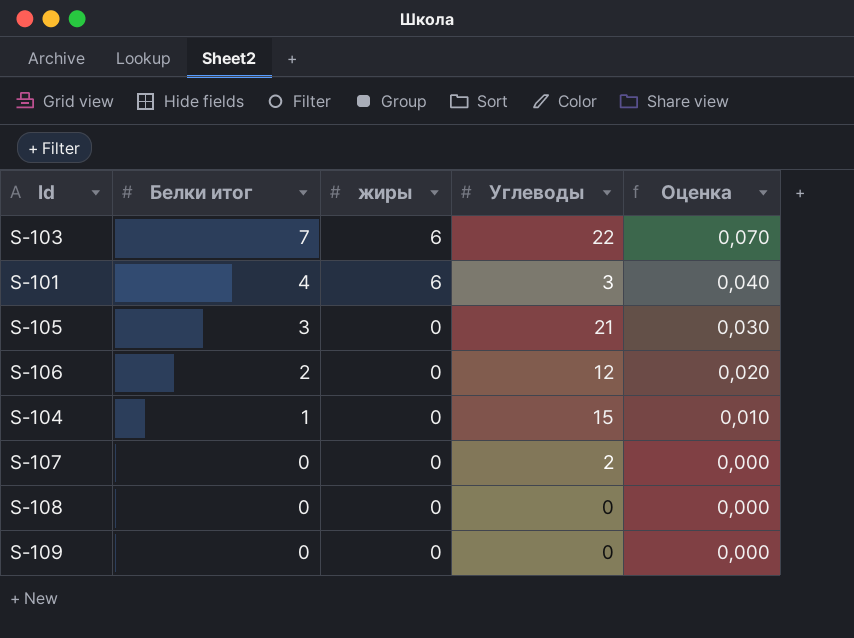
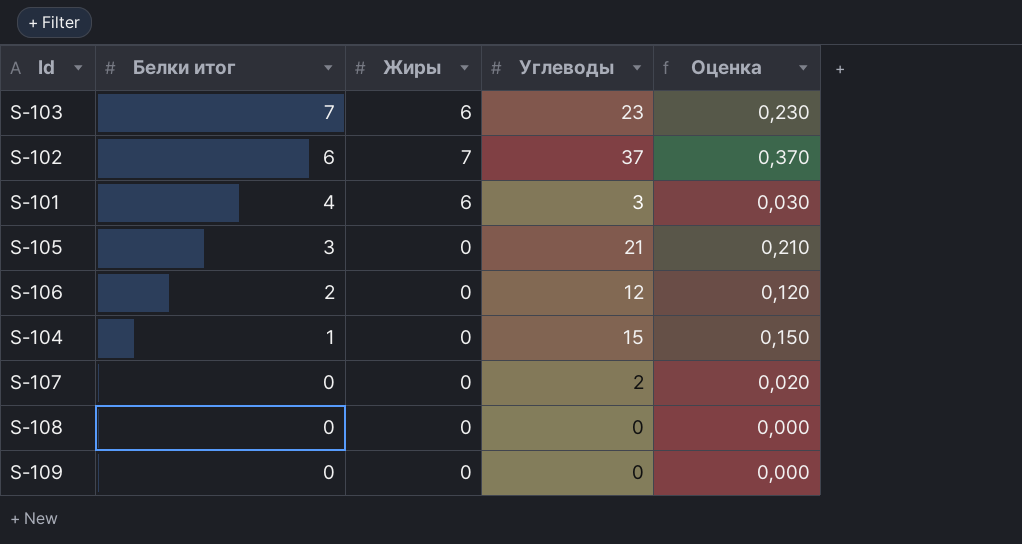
column name: жиры -> Жиры
column Оценка | formula: [Белки итог] * 0,01 -> [Углеводы] * 0,01
S-103 | Углеводы: 22 -> 23
row S-102: none -> 6 | 7 | 37 | 0,370

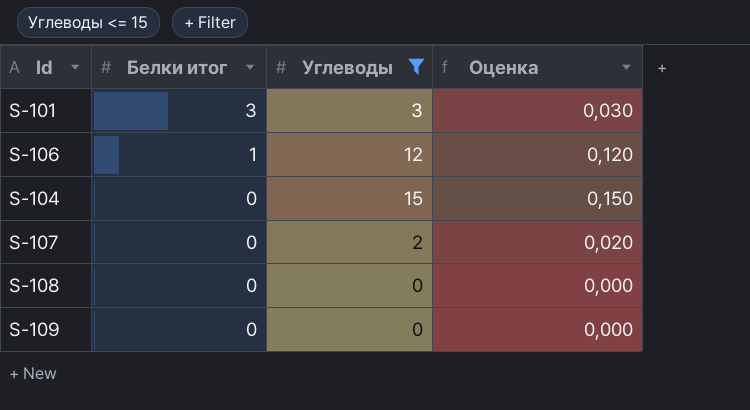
filter: none -> Углеводы <= 15
column Жиры | position: 3 -> none
S-101 | Белки итог: 4 -> 3
S-106 | Белки итог: 2 -> 1
S-104 | Белки итог: 1 -> 0

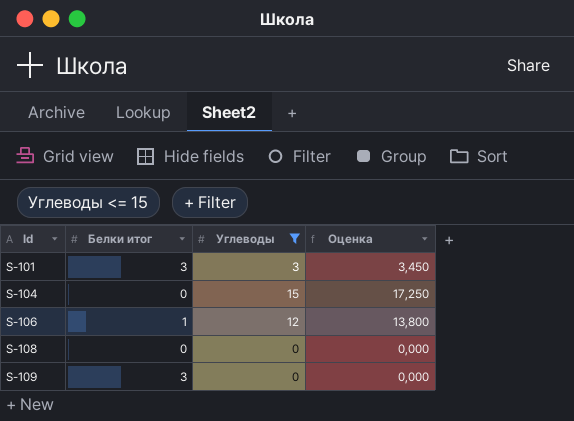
row order: Белки итог descending -> Id ascending
column Оценка | formula: [Углеводы] * 0,01 -> [Углеводы] * 1,15
row S-107: 0 | 2 | 0,020 -> none
S-109 | Белки итог: 0 -> 3

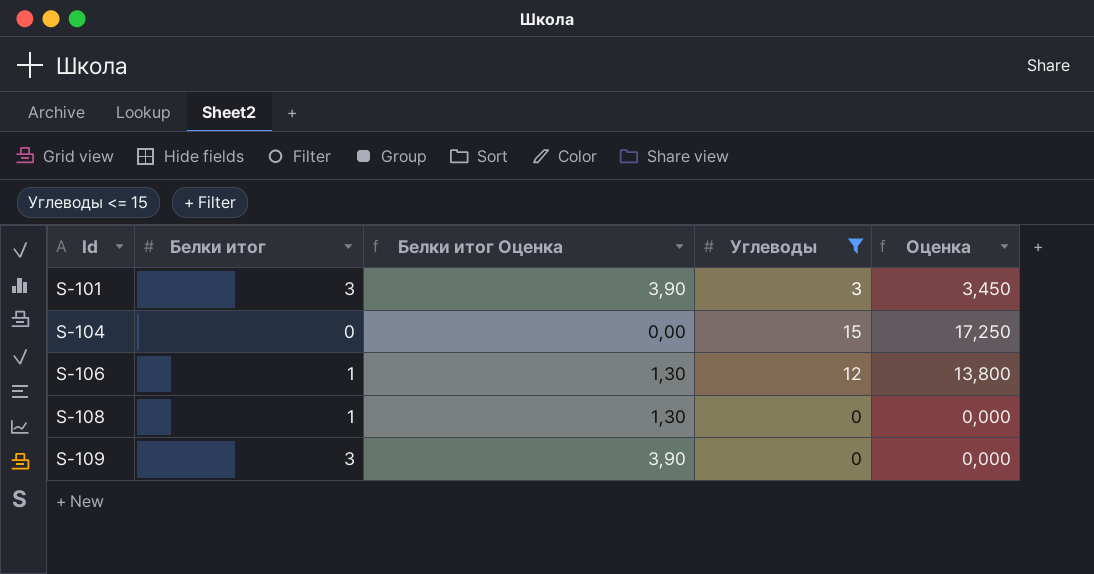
column Белки итог Оценка | formula: none -> [Белки итог] * 1,3
S-108 | Белки итог: 0 -> 1

